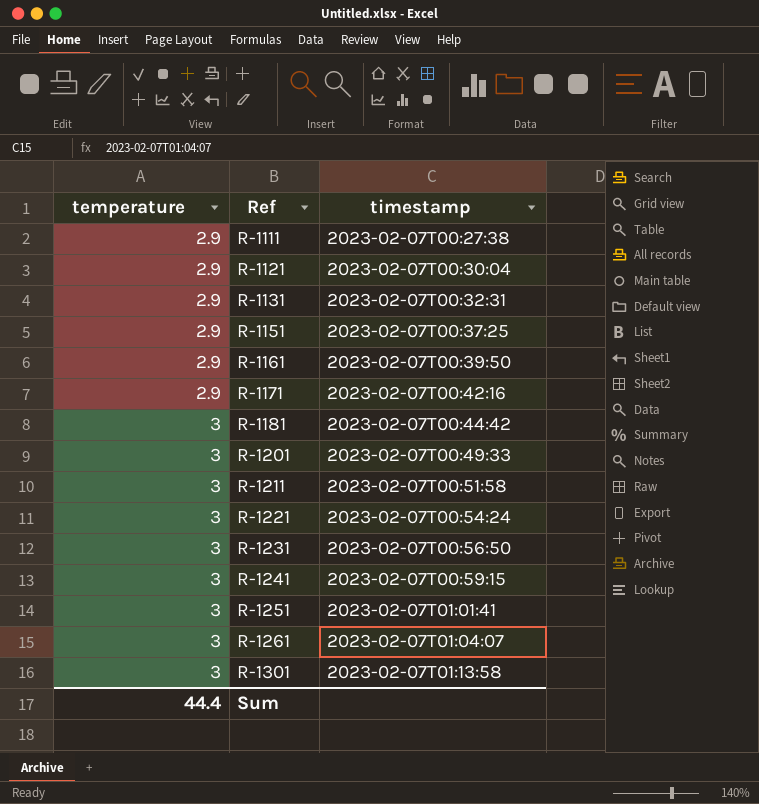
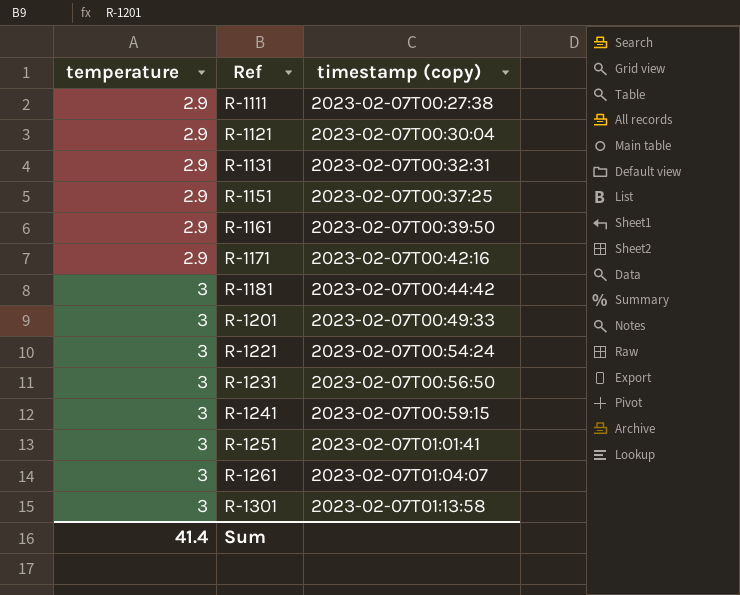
column name: timestamp -> timestamp (copy)
row R-1211: 3 | 2023-02-07T00:51:58 -> none
Sum | temperature: 44.4 -> 41.4

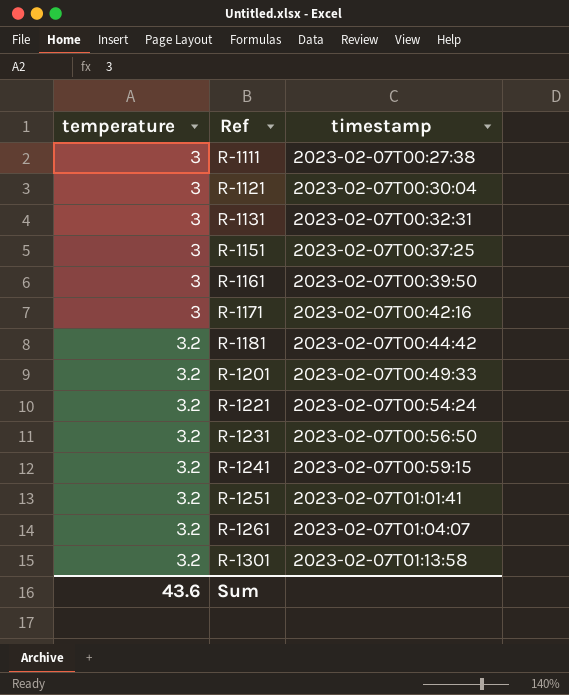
column name: timestamp (copy) -> timestamp
R-1111 | temperature: 2.9 -> 3
R-1121 | temperature: 2.9 -> 3
R-1131 | temperature: 2.9 -> 3
R-1151 | temperature: 2.9 -> 3
R-1161 | temperature: 2.9 -> 3
R-1171 | temperature: 2.9 -> 3
R-1181 | temperature: 3 -> 3.2
R-1201 | temperature: 3 -> 3.2
R-1221 | temperature: 3 -> 3.2
R-1231 | temperature: 3 -> 3.2
R-1241 | temperature: 3 -> 3.2
R-1251 | temperature: 3 -> 3.2
R-1261 | temperature: 3 -> 3.2
R-1301 | temperature: 3 -> 3.2
Sum | temperature: 41.4 -> 43.6

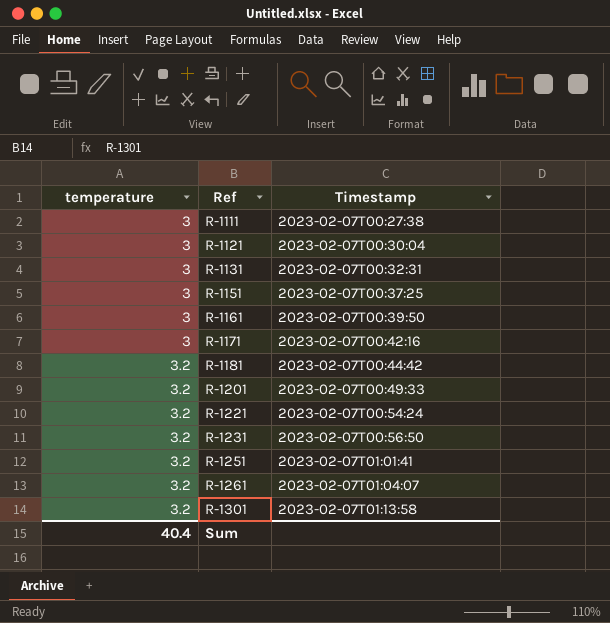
column name: timestamp -> Timestamp
row R-1241: 3.2 | 2023-02-07T00:59:15 -> none
Sum | temperature: 43.6 -> 40.4

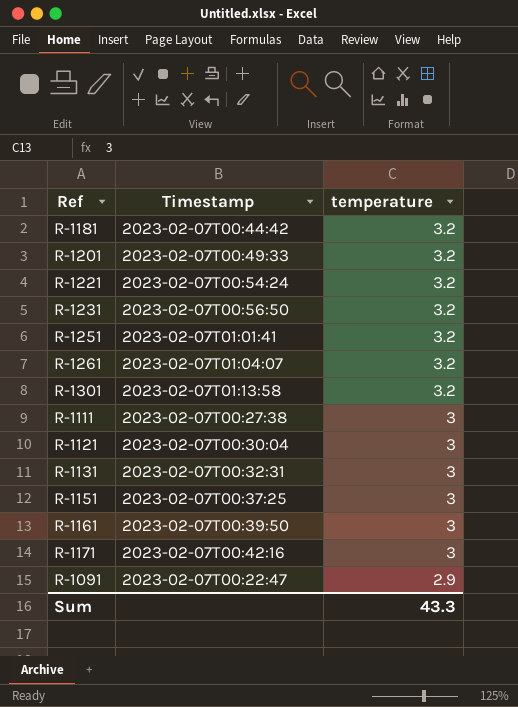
row order: temperature ascending -> temperature descending
column temperature | position: 1 -> 3
row R-1091: none -> 2023-02-07T00:22:47 | 2.9
Sum | temperature: 40.4 -> 43.3

